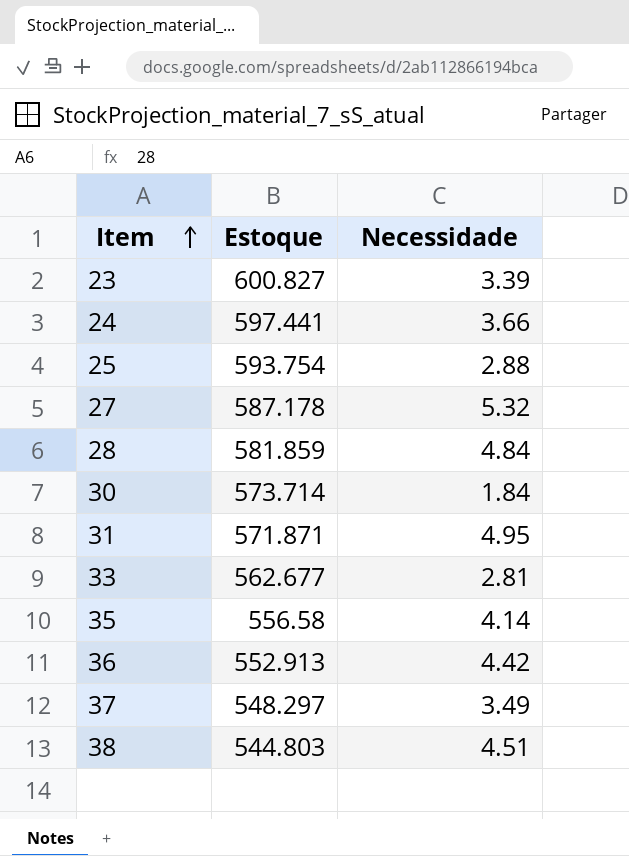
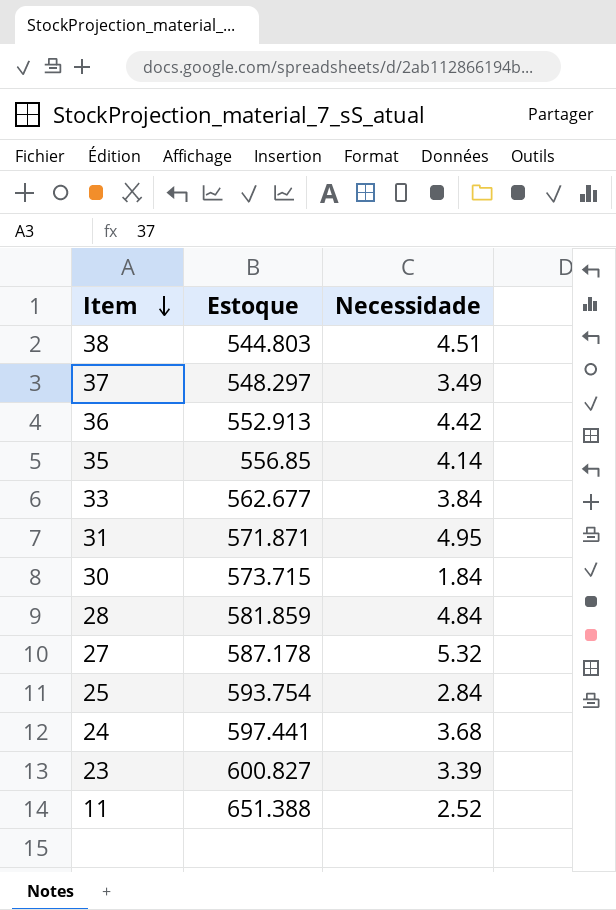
row order: Item ascending -> Item descending
35 | Estoque: 556.58 -> 556.85
33 | Necessidade: 2.81 -> 3.84
30 | Estoque: 573.714 -> 573.715
25 | Necessidade: 2.88 -> 2.84
24 | Necessidade: 3.66 -> 3.68
row 11: none -> 651.388 | 2.52

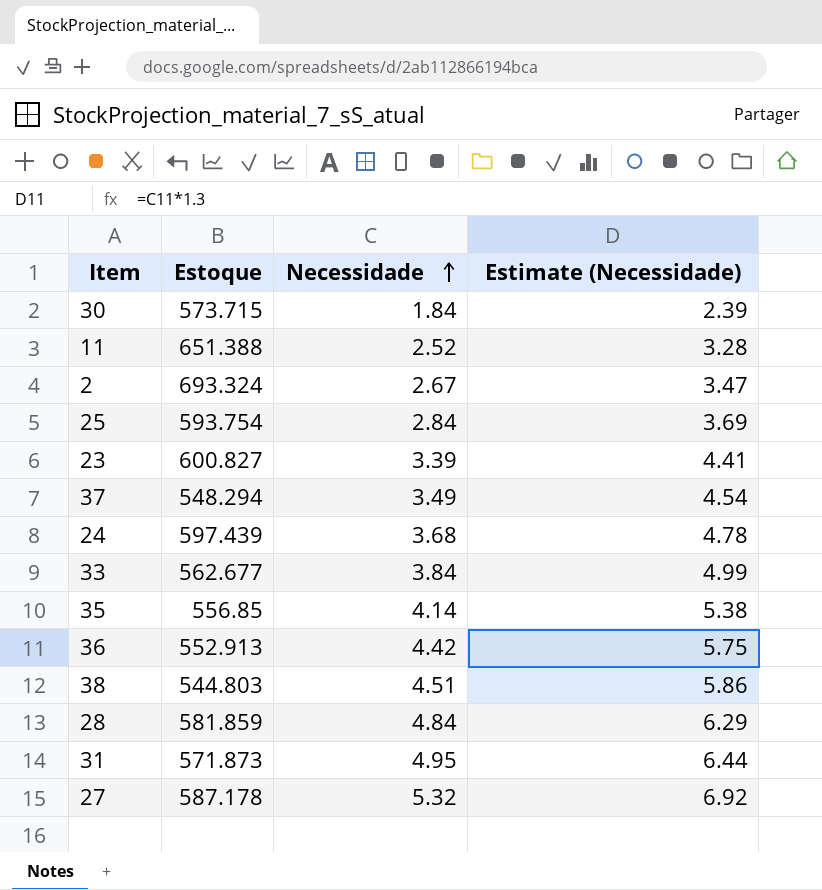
row order: Item descending -> Necessidade ascending
column Estimate (Necessidade) | formula: none -> [Necessidade] * 1.3
row 2: none -> 693.324 | 2.67 | 3.47
37 | Estoque: 548.297 -> 548.294
24 | Estoque: 597.441 -> 597.439
31 | Estoque: 571.871 -> 571.873

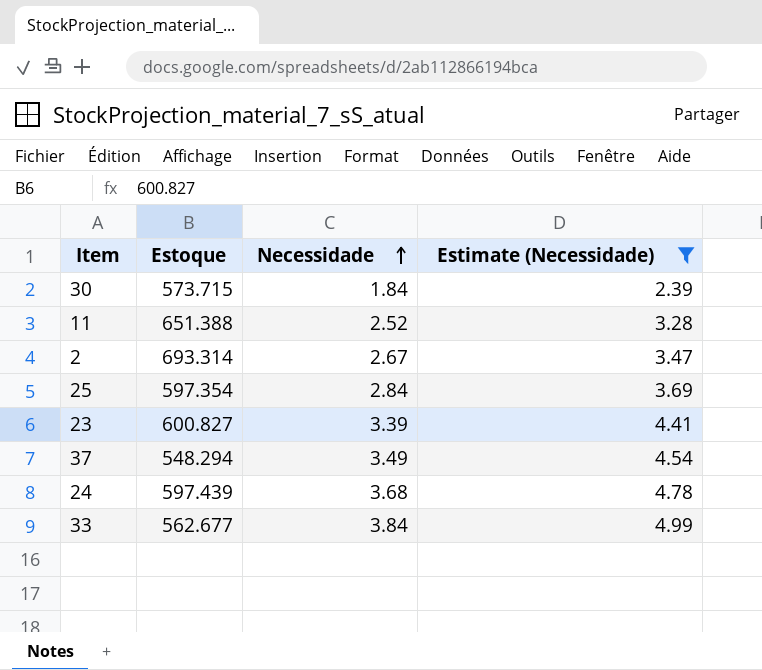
filter: none -> Estimate (Necessidade) <= 4.99
2 | Estoque: 693.324 -> 693.314
25 | Estoque: 593.754 -> 597.354

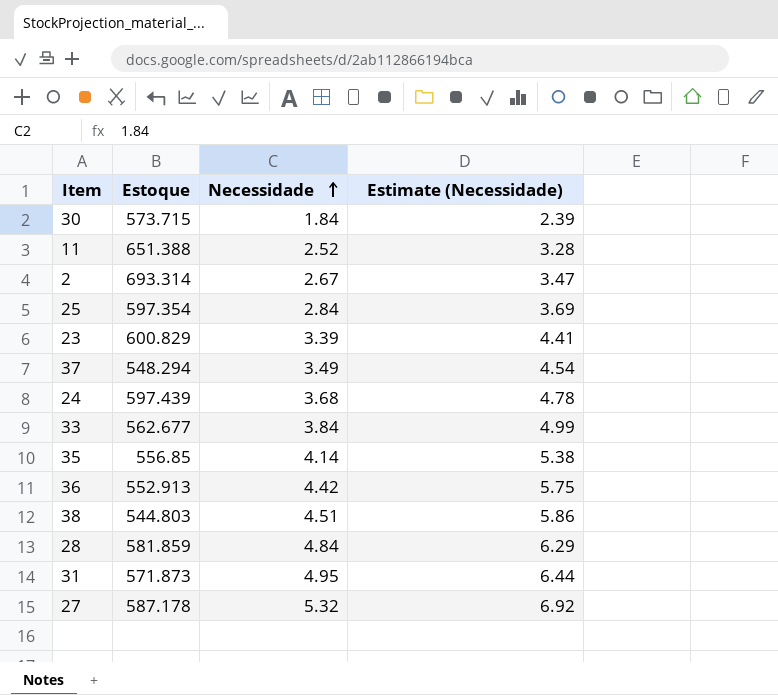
filter: Estimate (Necessidade) <= 4.99 -> none
23 | Estoque: 600.827 -> 600.829

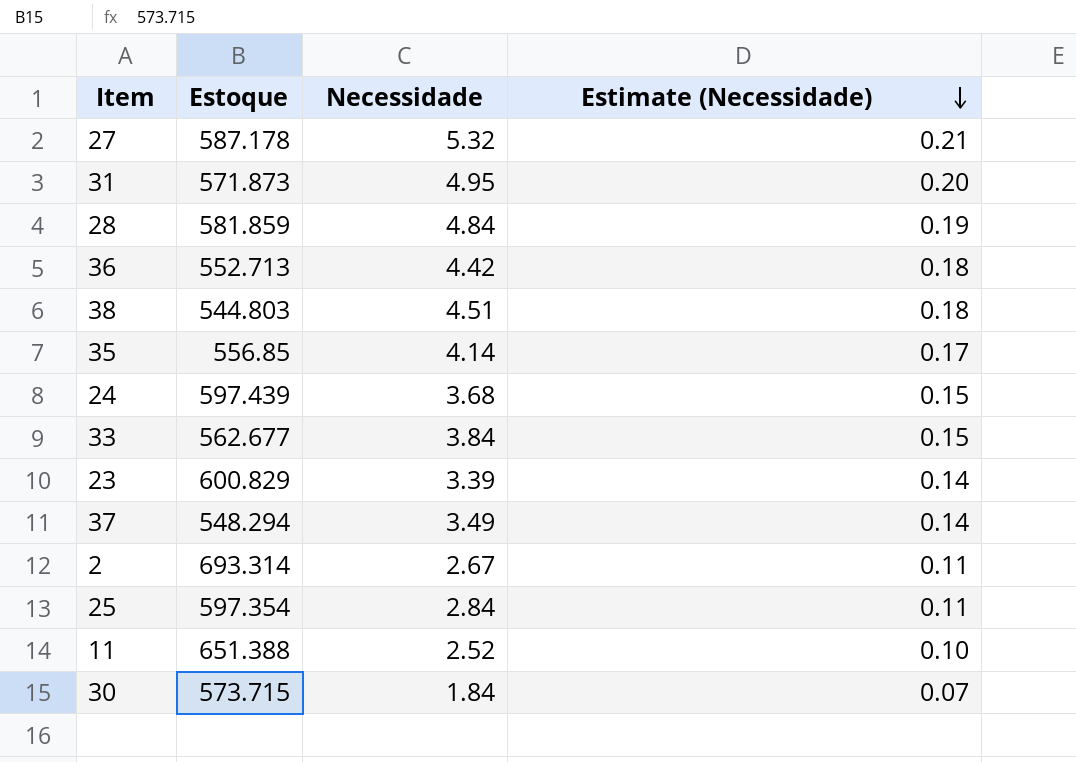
row order: Necessidade ascending -> Estimate (Necessidade) descending
column Estimate (Necessidade) | formula: [Necessidade] * 1.3 -> [Necessidade] * 0.04
36 | Estoque: 552.913 -> 552.713

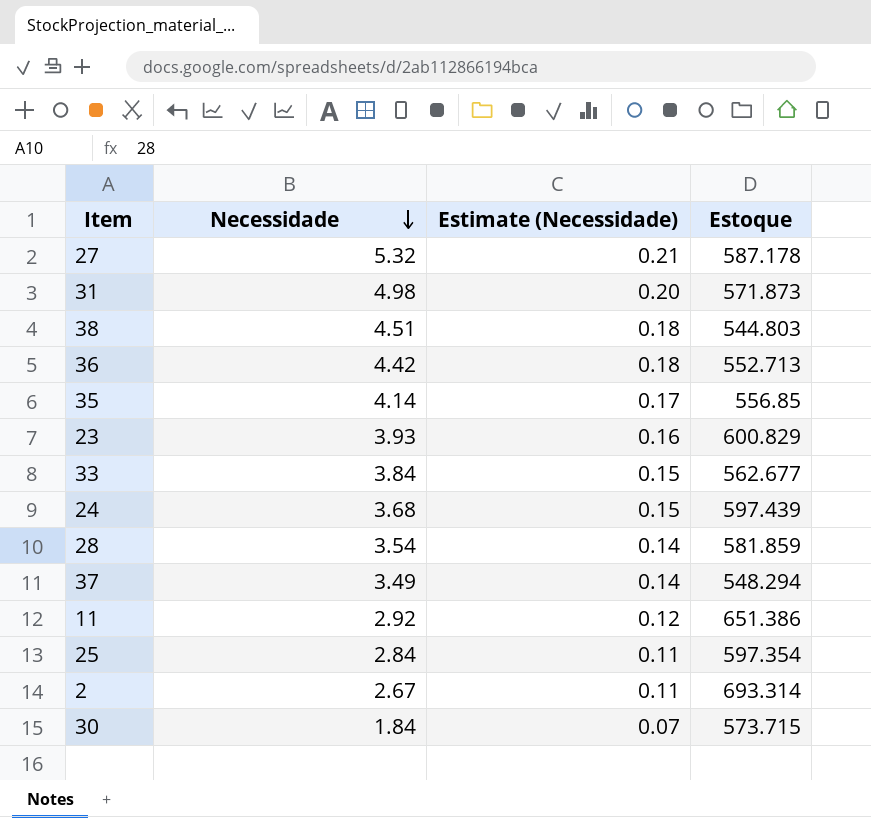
row order: Estimate (Necessidade) descending -> Necessidade descending
column Estoque | position: 2 -> 4
31 | Necessidade: 4.95 -> 4.98
23 | Necessidade: 3.39 -> 3.93
23 | Estimate (Necessidade): 0.14 -> 0.16
28 | Necessidade: 4.84 -> 3.54
28 | Estimate (Necessidade): 0.19 -> 0.14
11 | Necessidade: 2.52 -> 2.92
11 | Estimate (Necessidade): 0.10 -> 0.12
11 | Estoque: 651.388 -> 651.386

